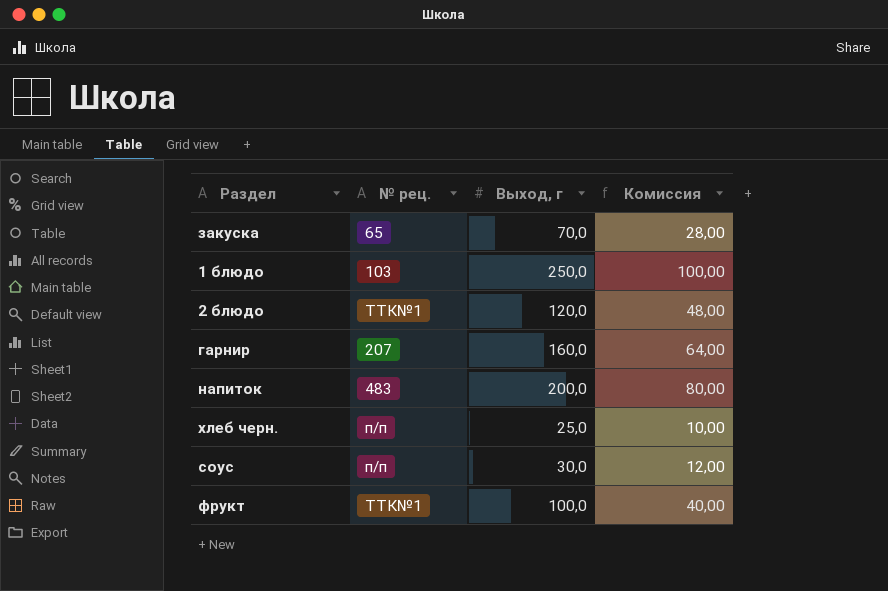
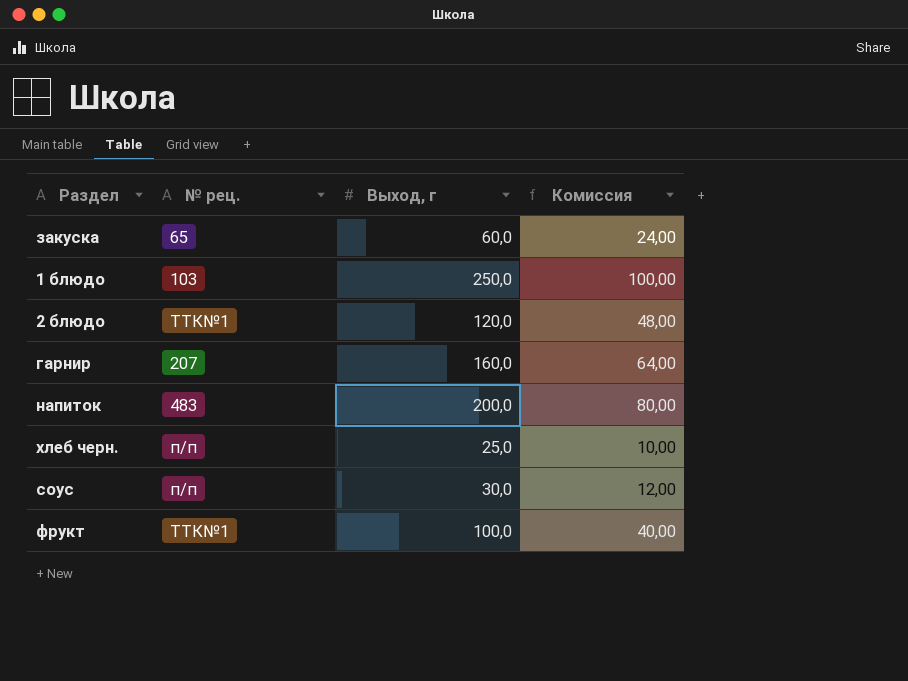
закуска | Выход, г: 70,0 -> 60,0
закуска | Комиссия: 28,00 -> 24,00

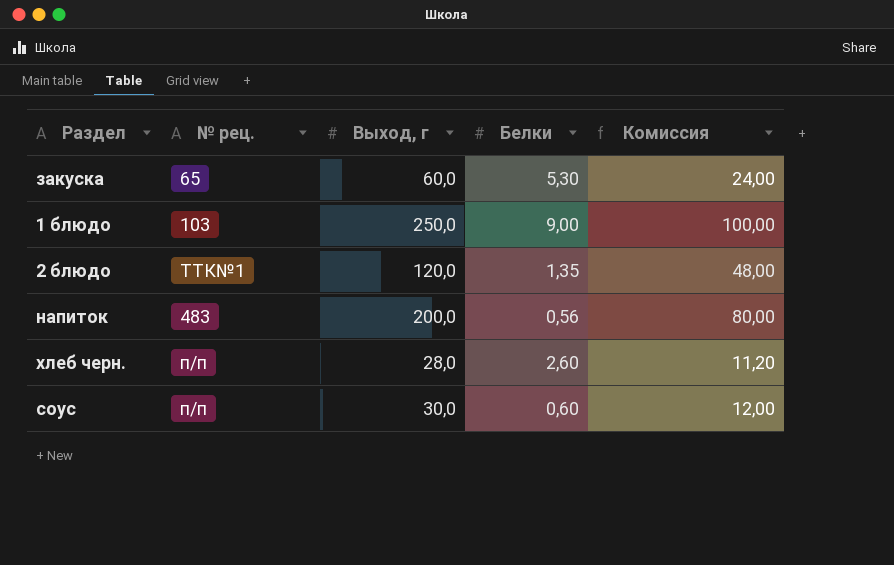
column Белки | position: none -> 4
row гарнир: 207 | 160,0 | 64,00 -> none
row фрукт: ТТК№1 | 100,0 | 40,00 -> none
хлеб черн. | Выход, г: 25,0 -> 28,0
хлеб черн. | Комиссия: 10,00 -> 11,20

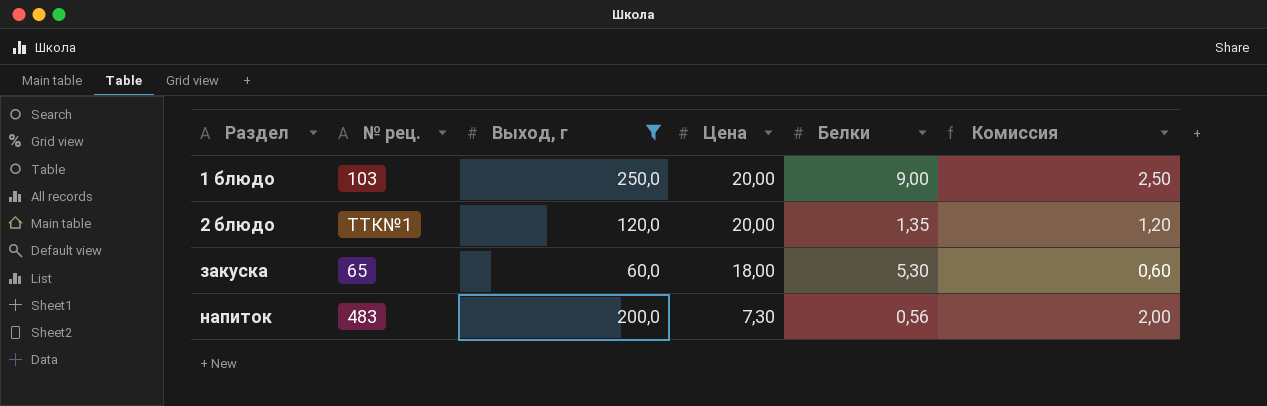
filter: none -> Выход, г >= 60,0
row order: none -> Раздел ascending
column Цена | position: none -> 4
column Комиссия | formula: [Выход, г] * 0,4 -> [Выход, г] * 0,01

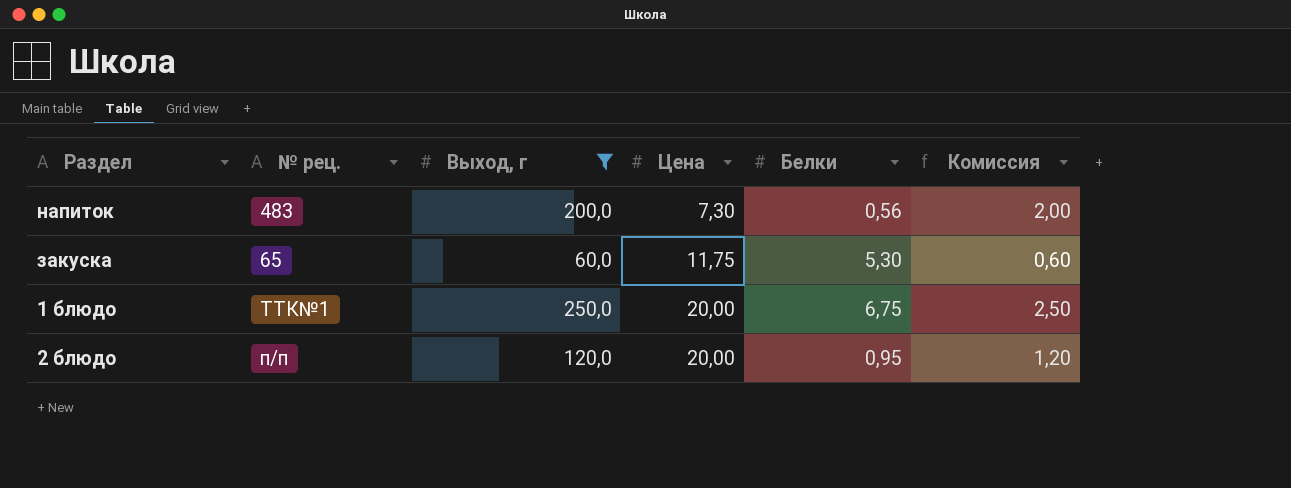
row order: Раздел ascending -> Цена ascending
закуска | Цена: 18,00 -> 11,75
1 блюдо | № рец.: 103 -> ТТК№1
1 блюдо | Белки: 9,00 -> 6,75
2 блюдо | № рец.: ТТК№1 -> п/п
2 блюдо | Белки: 1,35 -> 0,95

